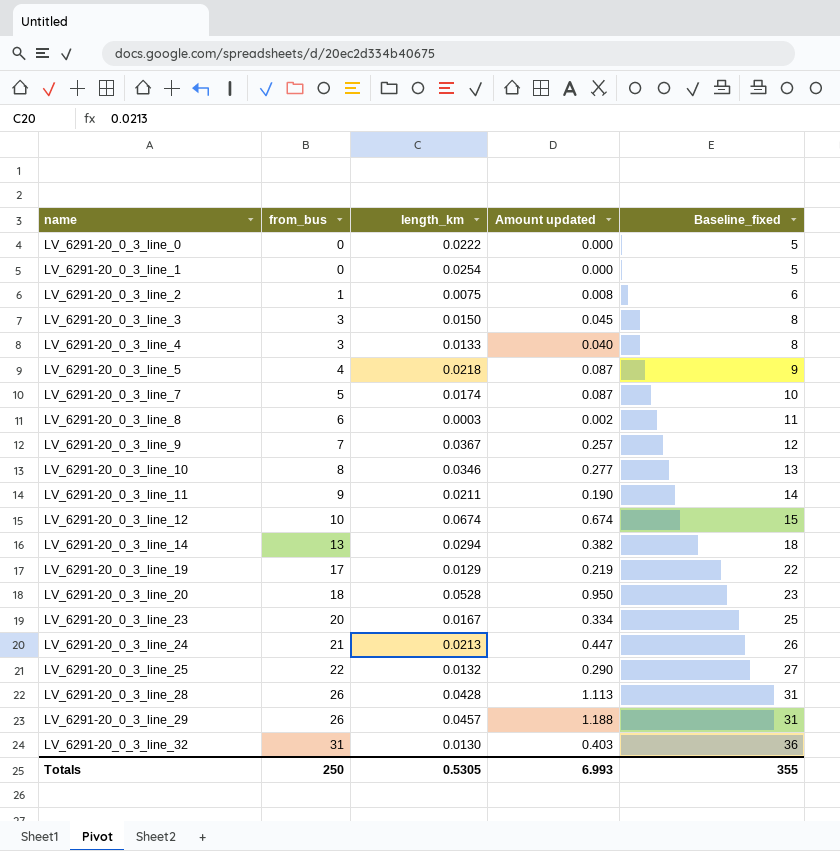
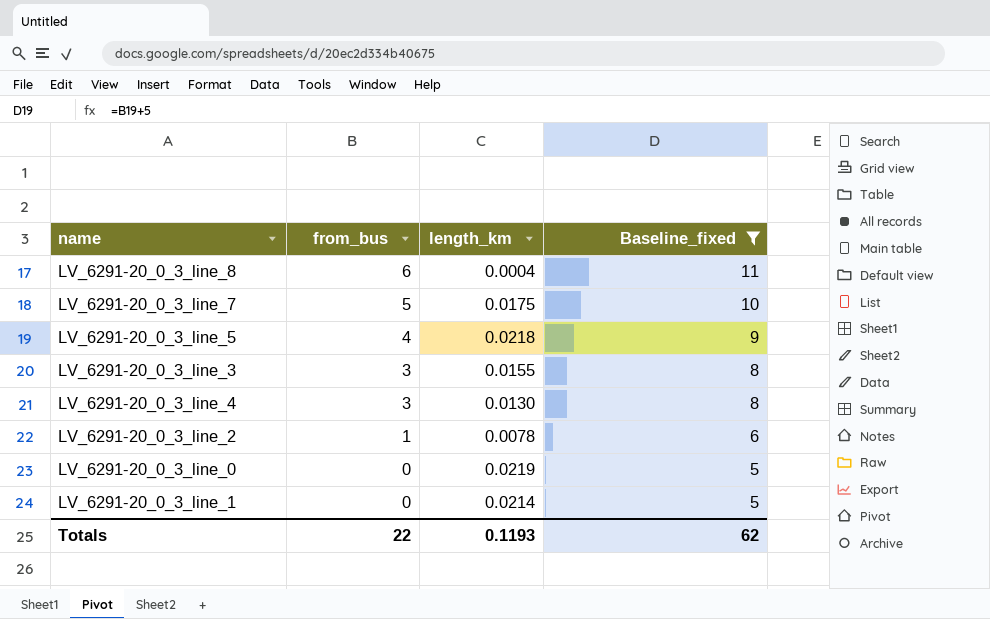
filter: none -> Baseline_fixed <= 11
row order: name ascending -> from_bus descending
column Amount updated | formula: [from_bus] * [length_km] -> none
LV_6291-20_0_3_line_8 | length_km: 0.0003 -> 0.0004
LV_6291-20_0_3_line_7 | length_km: 0.0174 -> 0.0175
LV_6291-20_0_3_line_3 | length_km: 0.0150 -> 0.0155
LV_6291-20_0_3_line_4 | length_km: 0.0133 -> 0.0130
LV_6291-20_0_3_line_2 | length_km: 0.0075 -> 0.0078
LV_6291-20_0_3_line_0 | length_km: 0.0222 -> 0.0219
LV_6291-20_0_3_line_1 | length_km: 0.0254 -> 0.0214
Totals | from_bus: 250 -> 22
Totals | length_km: 0.5305 -> 0.1193
Totals | Baseline_fixed: 355 -> 62

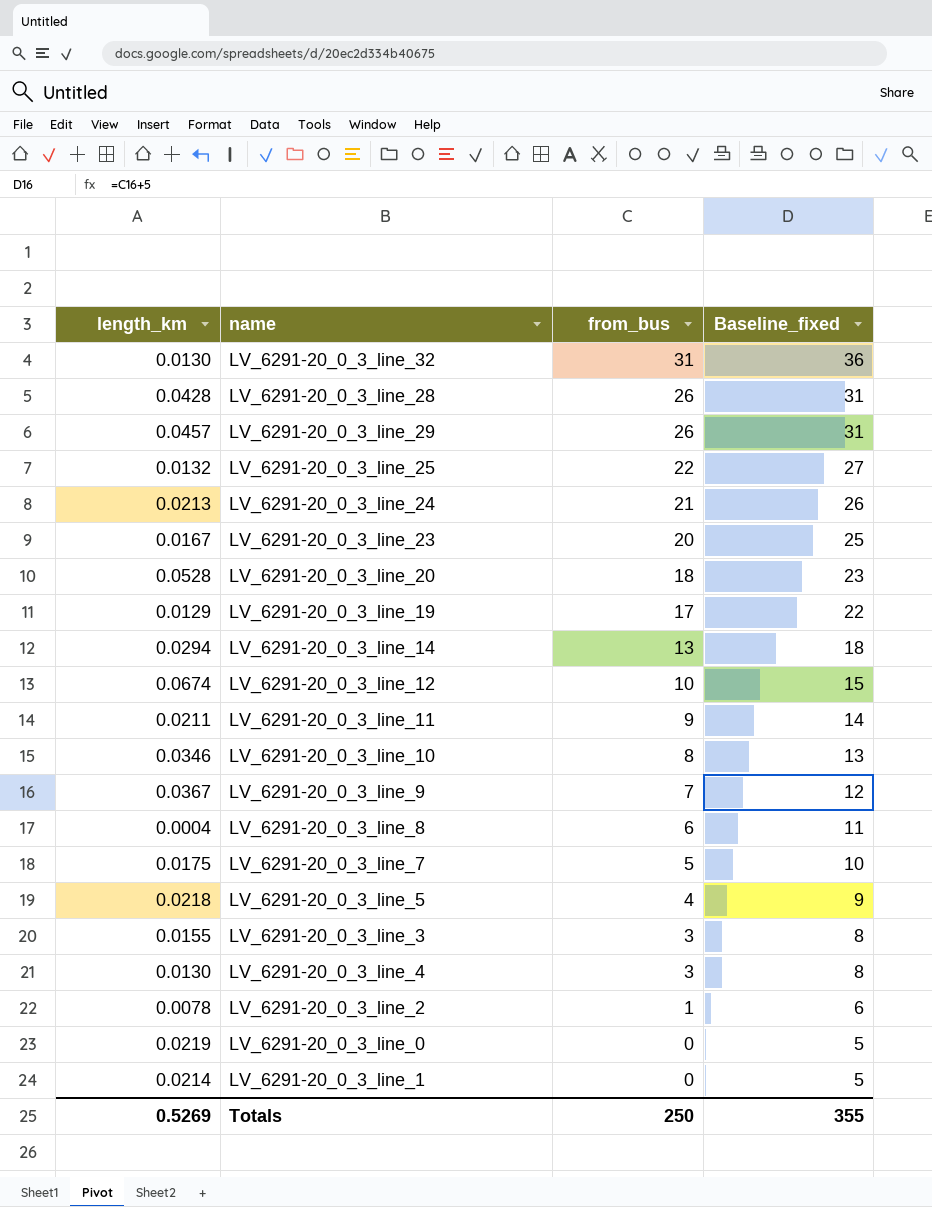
filter: Baseline_fixed <= 11 -> none
column length_km | position: 3 -> 1
Totals | length_km: 0.1193 -> 0.5269
Totals | from_bus: 22 -> 250
Totals | Baseline_fixed: 62 -> 355

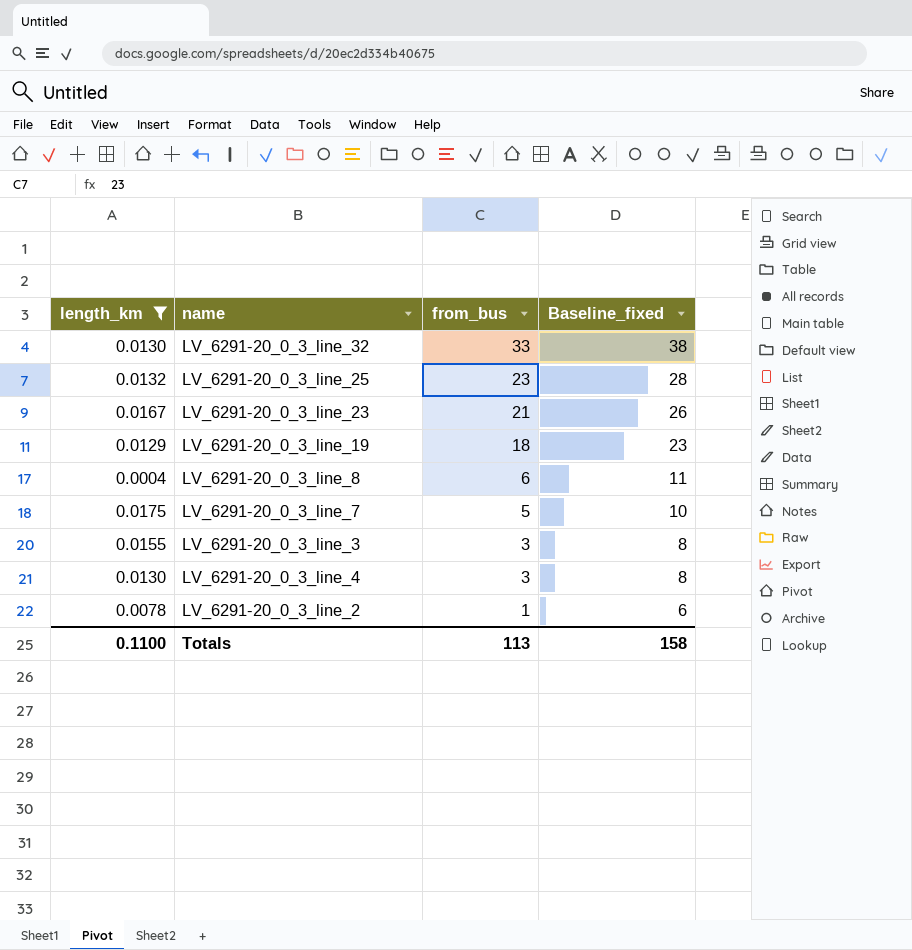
filter: none -> length_km <= 0.0175
LV_6291-20_0_3_line_32 | from_bus: 31 -> 33
LV_6291-20_0_3_line_32 | Baseline_fixed: 36 -> 38
LV_6291-20_0_3_line_25 | from_bus: 22 -> 23
LV_6291-20_0_3_line_25 | Baseline_fixed: 27 -> 28
LV_6291-20_0_3_line_23 | from_bus: 20 -> 21
LV_6291-20_0_3_line_23 | Baseline_fixed: 25 -> 26
LV_6291-20_0_3_line_19 | from_bus: 17 -> 18
LV_6291-20_0_3_line_19 | Baseline_fixed: 22 -> 23
Totals | length_km: 0.5269 -> 0.1100
Totals | from_bus: 250 -> 113
Totals | Baseline_fixed: 355 -> 158

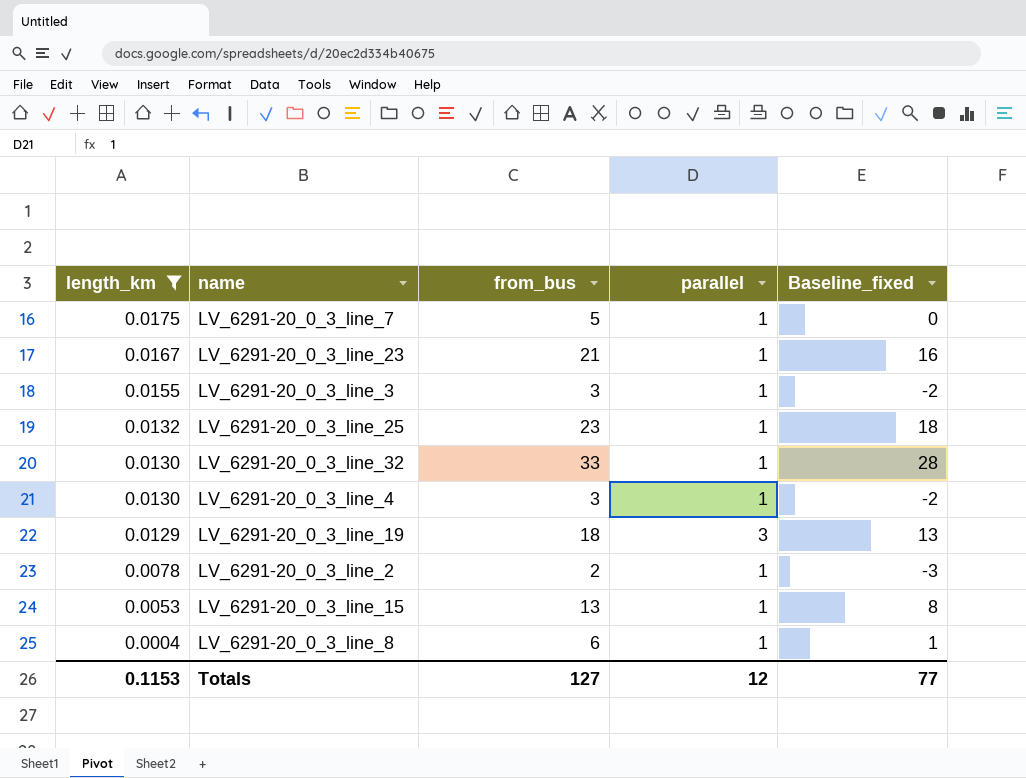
row order: from_bus descending -> length_km descending
column parallel | position: none -> 4
column Baseline_fixed | formula: [from_bus] + 5 -> [from_bus] - 5
LV_6291-20_0_3_line_2 | from_bus: 1 -> 2
row LV_6291-20_0_3_line_15: none -> 0.0053 | 13 | 1 | 8
Totals | length_km: 0.1100 -> 0.1153
Totals | from_bus: 113 -> 127
Totals | Baseline_fixed: 158 -> 77

